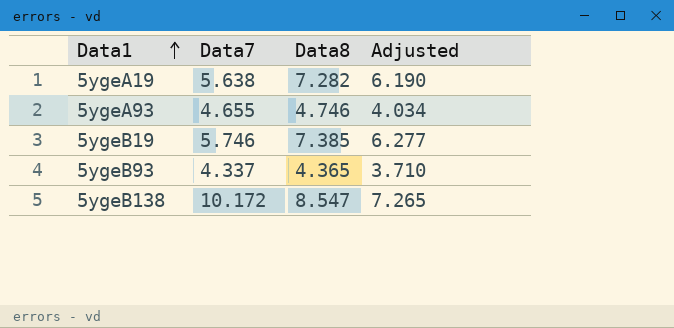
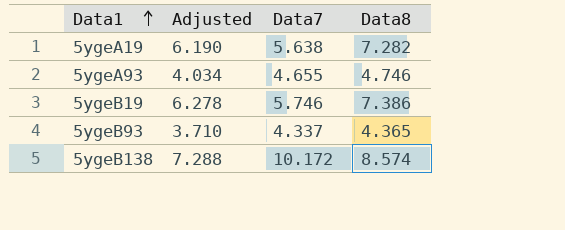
column Adjusted | position: 4 -> 2
5ygeB19 | Adjusted: 6.277 -> 6.278
5ygeB19 | Data8: 7.385 -> 7.386
5ygeB138 | Adjusted: 7.265 -> 7.288
5ygeB138 | Data8: 8.547 -> 8.574

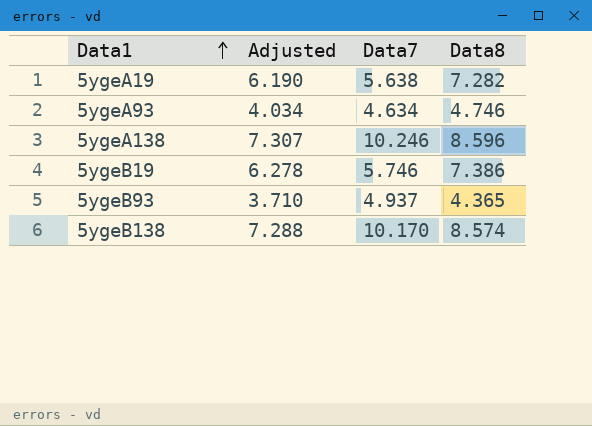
5ygeA93 | Data7: 4.655 -> 4.634
row 5ygeA138: none -> 7.307 | 10.246 | 8.596
5ygeB93 | Data7: 4.337 -> 4.937
5ygeB138 | Data7: 10.172 -> 10.170

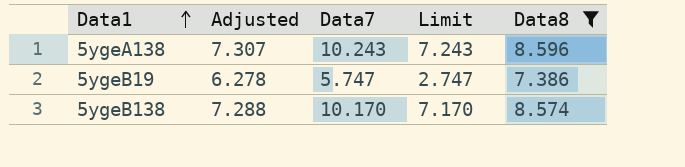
filter: none -> Data8 >= 7.386
column Limit | formula: none -> [Data7] - 3
5ygeA138 | Data7: 10.246 -> 10.243
5ygeB19 | Data7: 5.746 -> 5.747

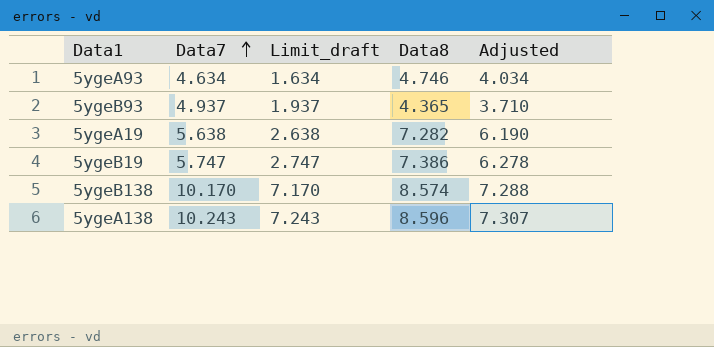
filter: Data8 >= 7.386 -> none
row order: Data1 ascending -> Data7 ascending
column name: Limit -> Limit_draft
column Adjusted | position: 2 -> 5

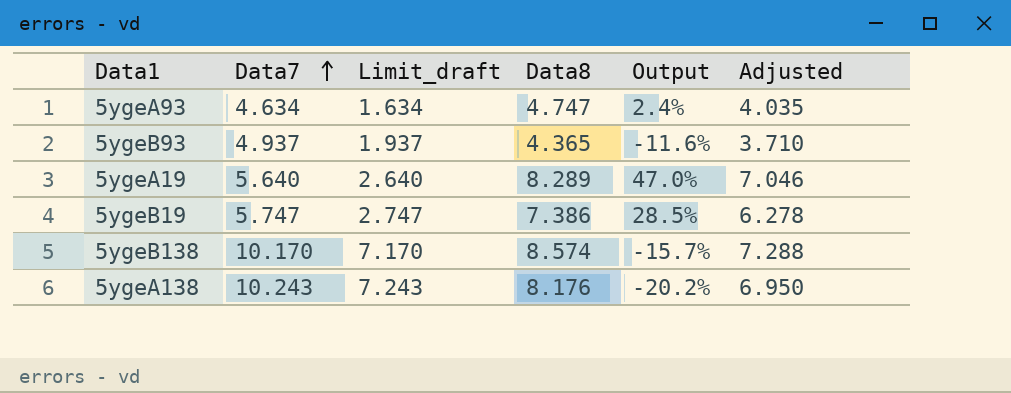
column Output | formula: none -> ([Data8] - [Data7]) / [Data7]
5ygeA93 | Data8: 4.746 -> 4.747
5ygeA93 | Adjusted: 4.034 -> 4.035
5ygeA19 | Data7: 5.638 -> 5.640
5ygeA19 | Limit_draft: 2.638 -> 2.640
5ygeA19 | Data8: 7.282 -> 8.289
5ygeA19 | Adjusted: 6.190 -> 7.046
5ygeA138 | Data8: 8.596 -> 8.176
5ygeA138 | Adjusted: 7.307 -> 6.950

